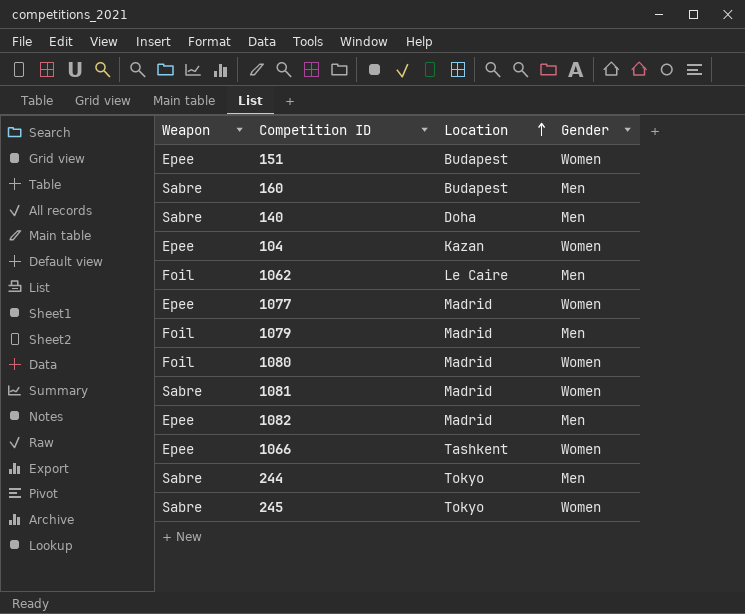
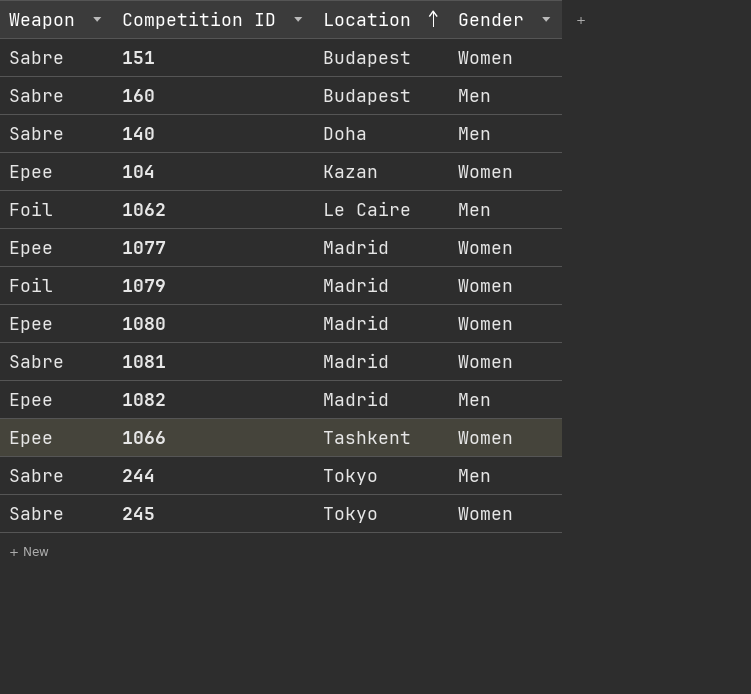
151 | Weapon: Epee -> Sabre
1079 | Gender: Men -> Women
1080 | Weapon: Foil -> Epee

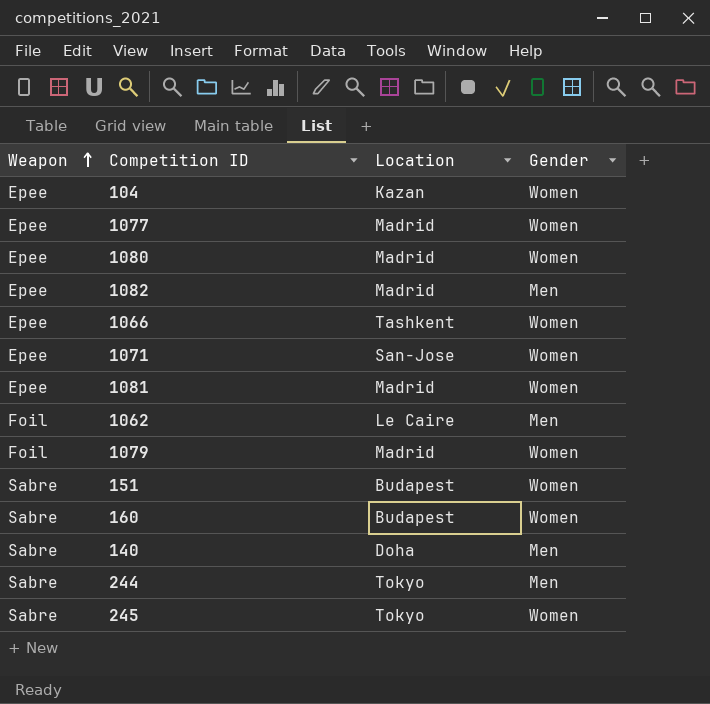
row order: Location ascending -> Weapon ascending
row 1071: none -> Epee | San-Jose | Women
1081 | Weapon: Sabre -> Epee
160 | Gender: Men -> Women

